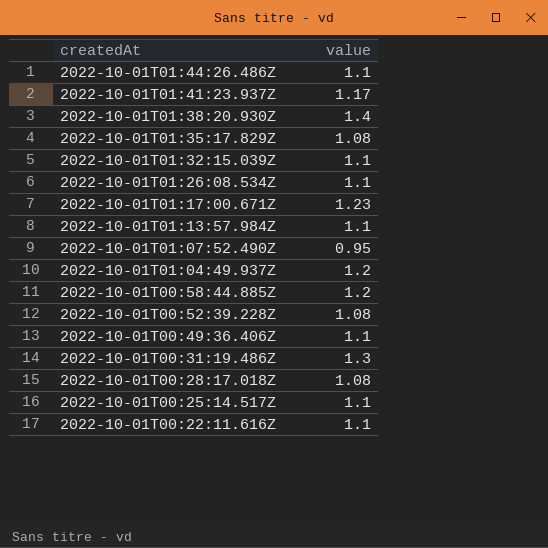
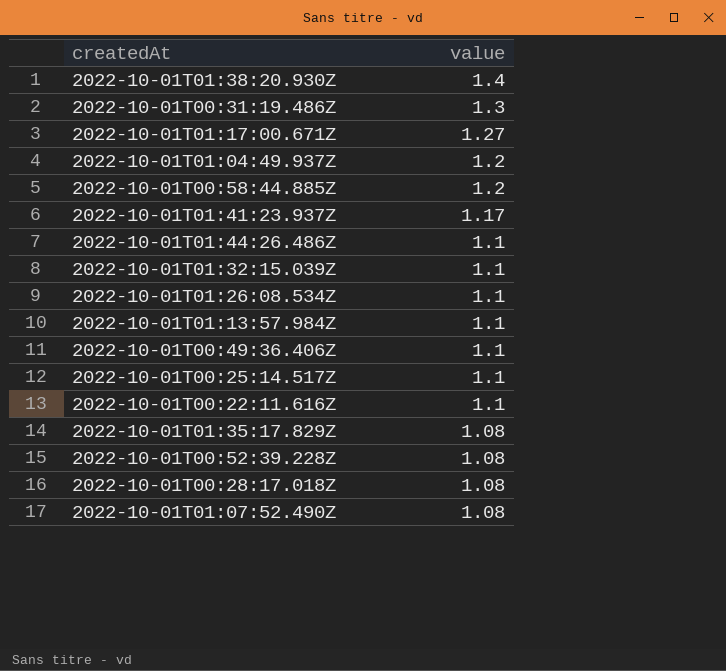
row order: createdAt descending -> value descending
2022-10-01T01:17:00.671Z | value: 1.23 -> 1.27
2022-10-01T01:07:52.490Z | value: 0.95 -> 1.08

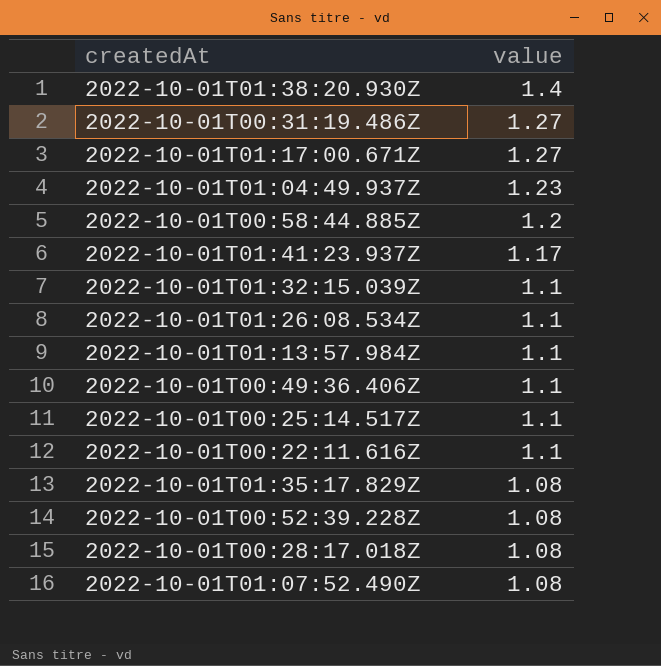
row 2022-10-01T01:44:26.486Z: 1.1 -> none
2022-10-01T00:31:19.486Z | value: 1.3 -> 1.27
2022-10-01T01:04:49.937Z | value: 1.2 -> 1.23

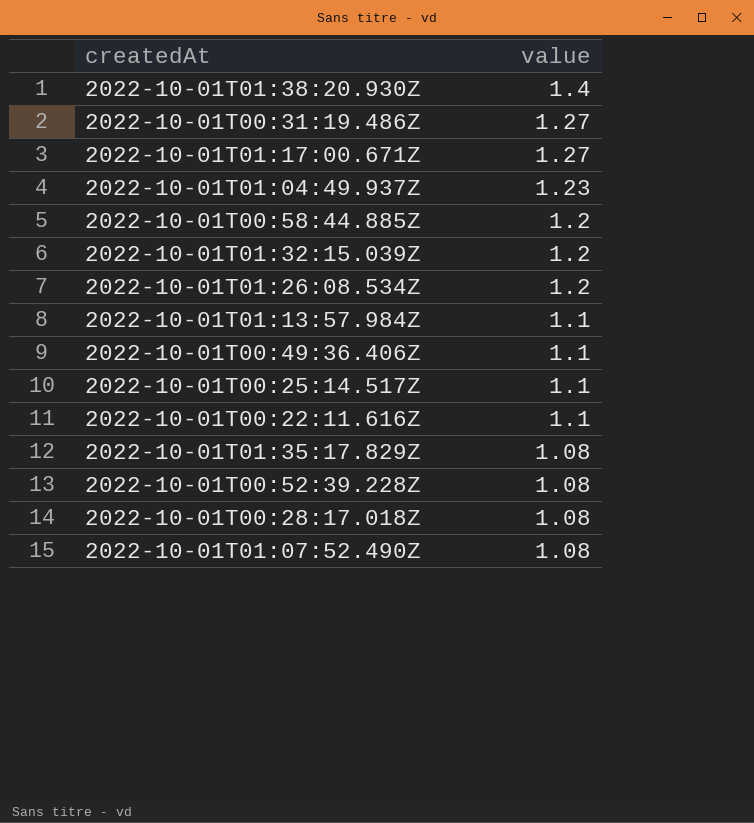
row 2022-10-01T01:41:23.937Z: 1.17 -> none
2022-10-01T01:32:15.039Z | value: 1.1 -> 1.2
2022-10-01T01:26:08.534Z | value: 1.1 -> 1.2

